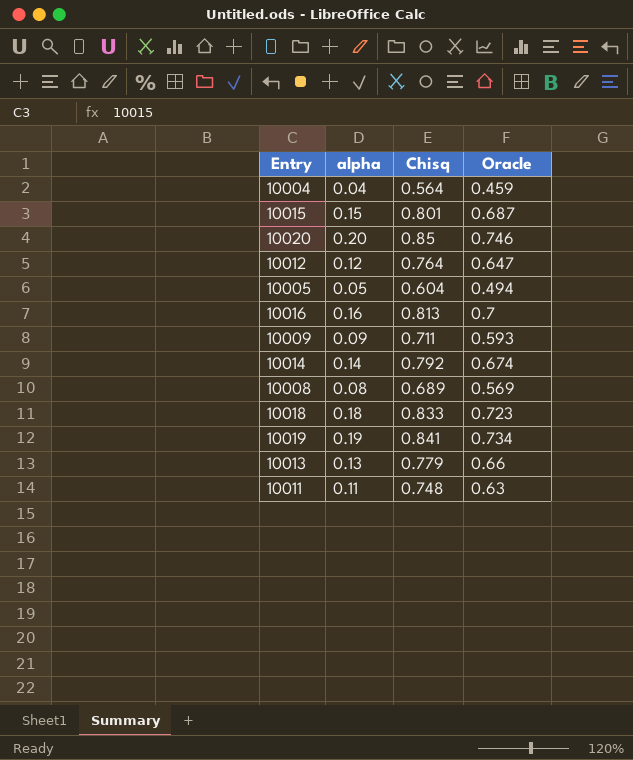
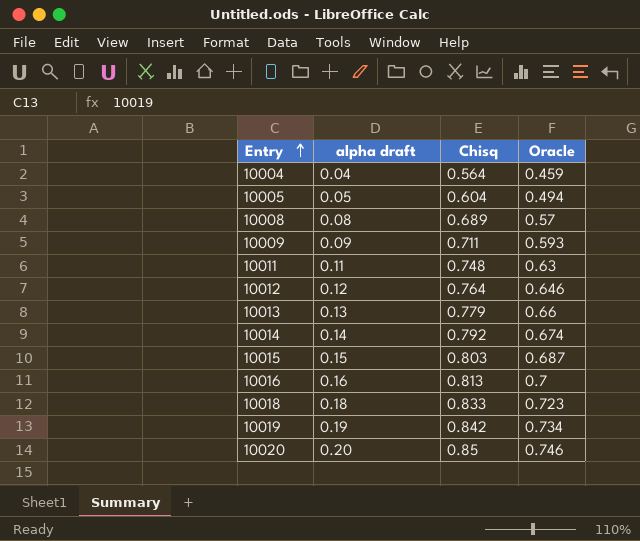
row order: none -> Entry ascending
column name: alpha -> alpha draft
10008 | Oracle: 0.569 -> 0.57
10012 | Oracle: 0.647 -> 0.646
10015 | Chisq: 0.801 -> 0.803
10019 | Chisq: 0.841 -> 0.842

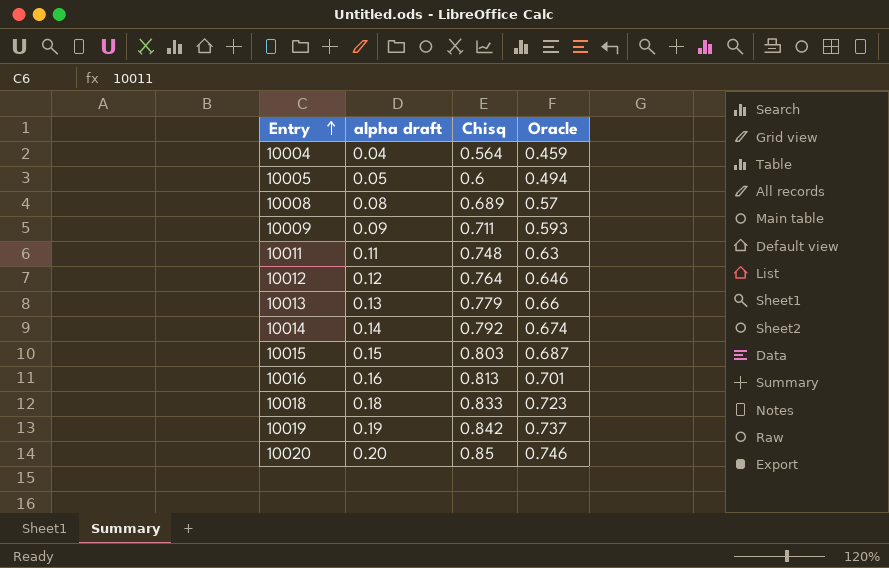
10005 | Chisq: 0.604 -> 0.6
10016 | Oracle: 0.7 -> 0.701
10019 | Oracle: 0.734 -> 0.737

